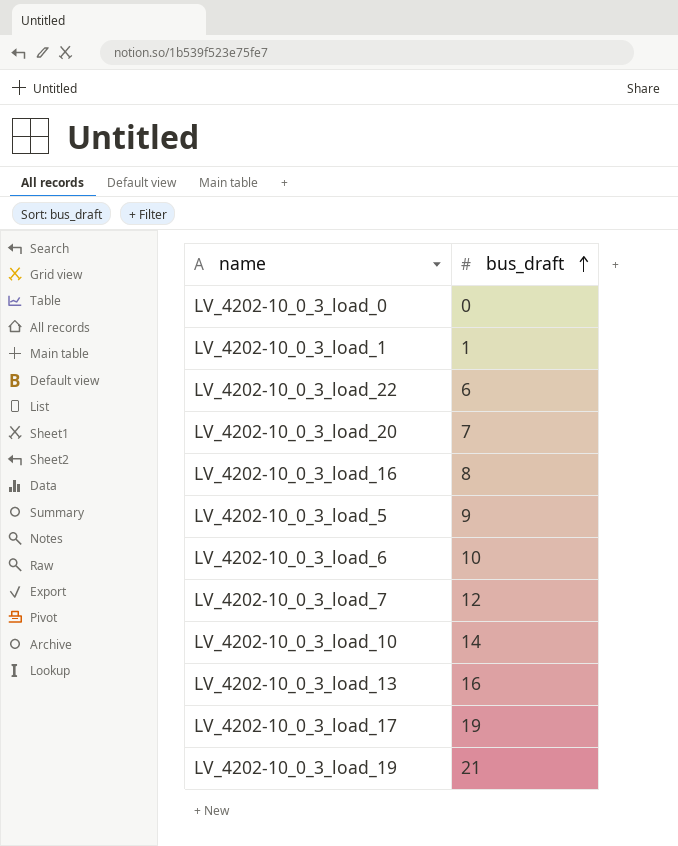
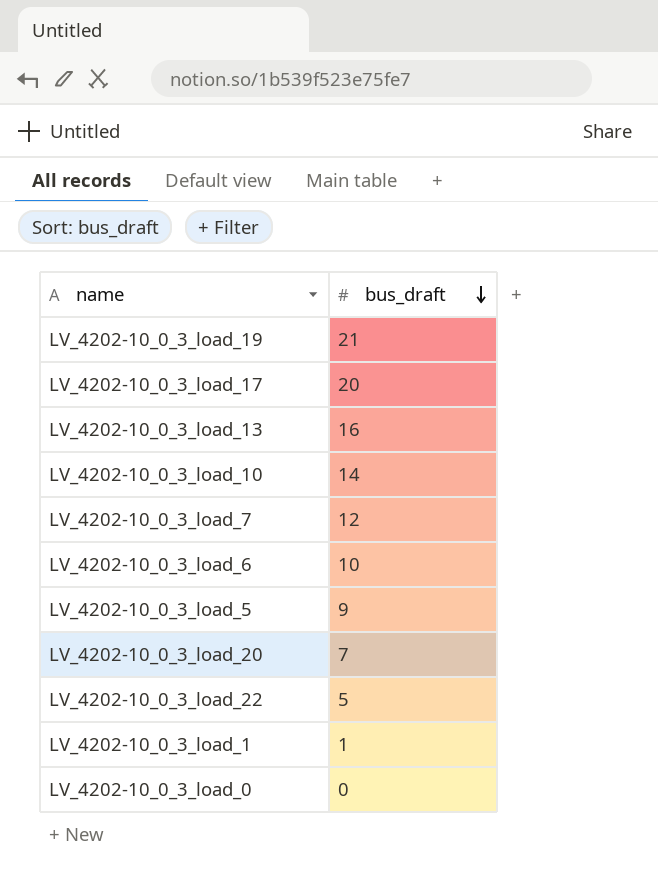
row order: bus_draft ascending -> bus_draft descending
row LV_4202-10_0_3_load_16: 8 -> none
LV_4202-10_0_3_load_17 | bus_draft: 19 -> 20
LV_4202-10_0_3_load_22 | bus_draft: 6 -> 5

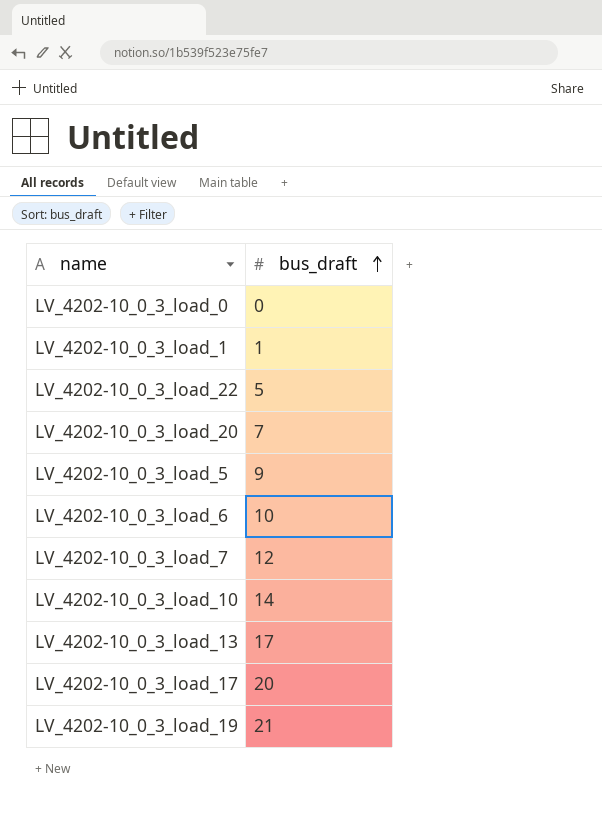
row order: bus_draft descending -> bus_draft ascending
LV_4202-10_0_3_load_13 | bus_draft: 16 -> 17

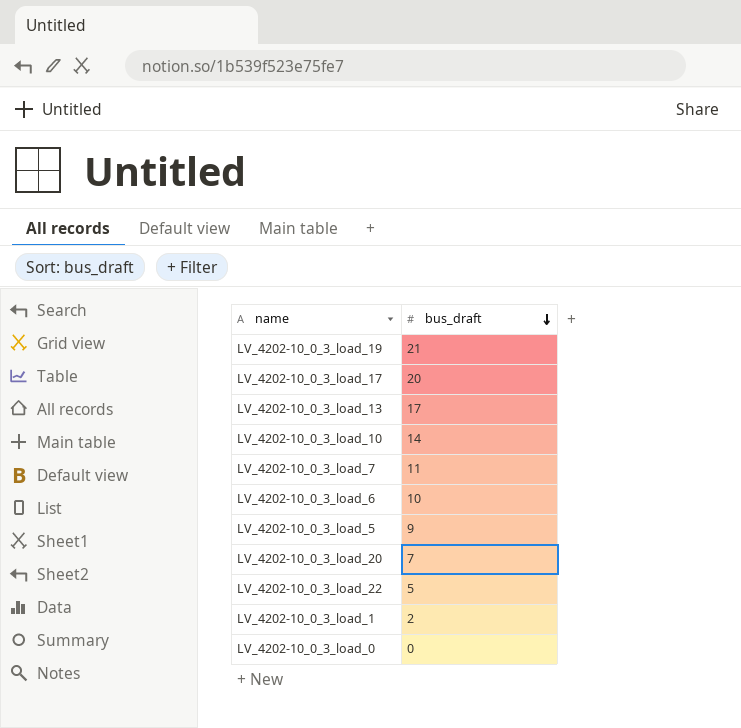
row order: bus_draft ascending -> bus_draft descending
LV_4202-10_0_3_load_7 | bus_draft: 12 -> 11
LV_4202-10_0_3_load_1 | bus_draft: 1 -> 2

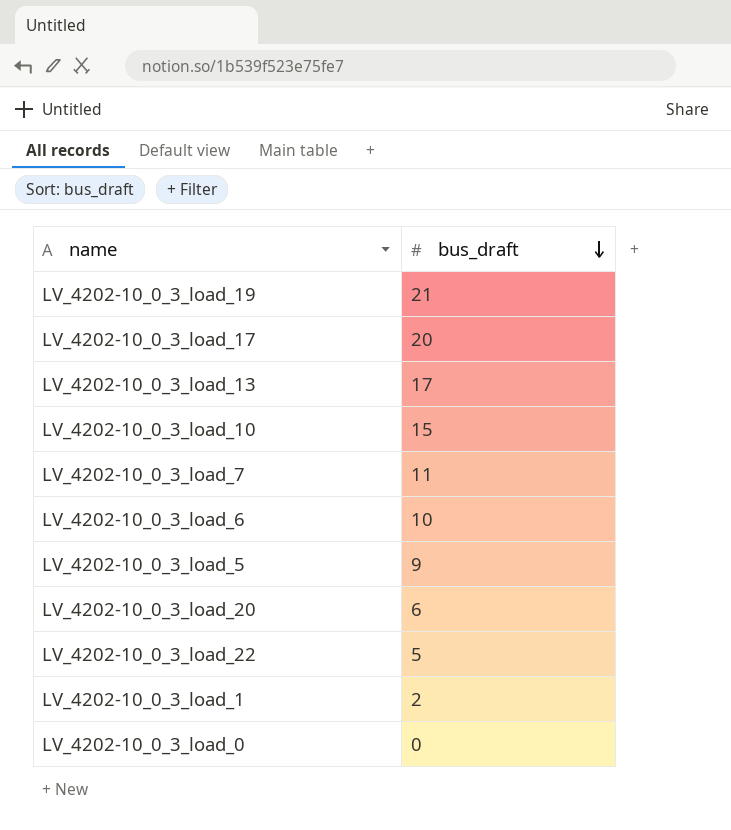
LV_4202-10_0_3_load_10 | bus_draft: 14 -> 15
LV_4202-10_0_3_load_20 | bus_draft: 7 -> 6

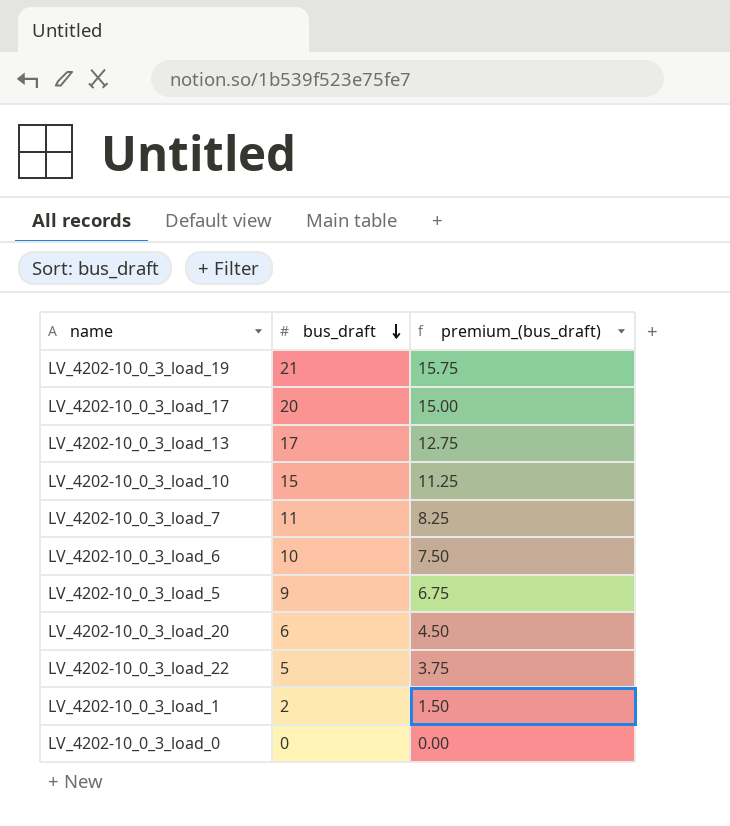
column premium_(bus_draft) | formula: none -> [bus_draft] * 0.75

